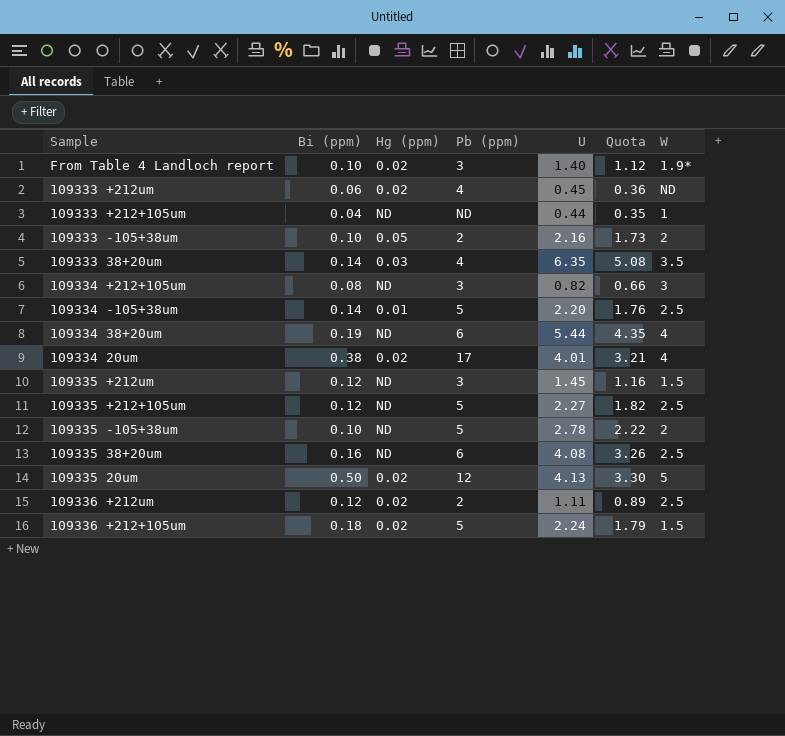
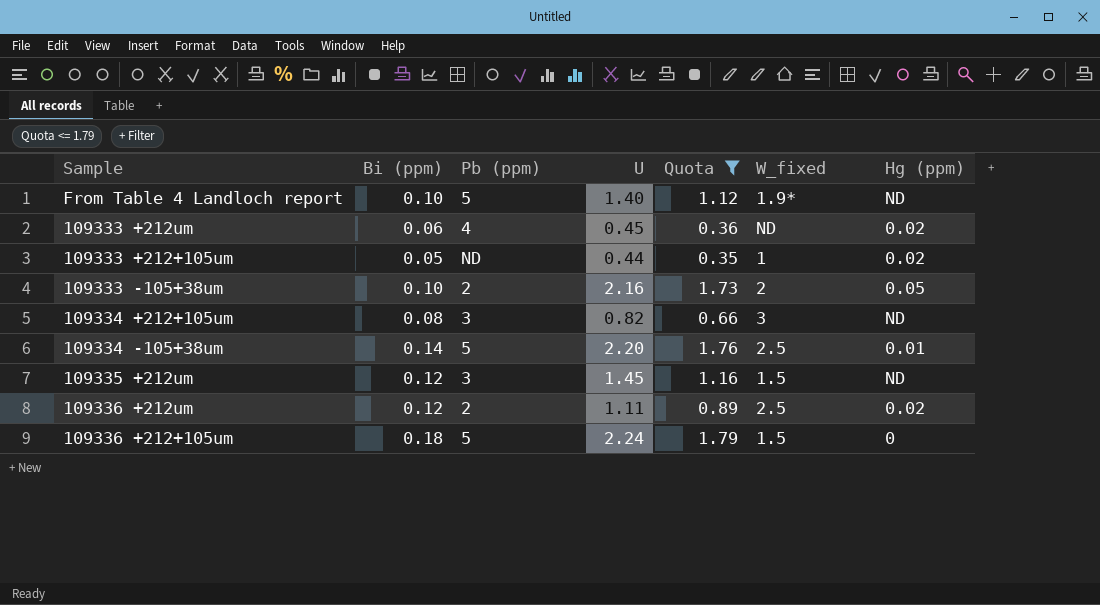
filter: none -> Quota <= 1.79
column name: W -> W_fixed
column Hg (ppm) | position: 3 -> 7
From Table 4 Landloch report | Pb (ppm): 3 -> 5
From Table 4 Landloch report | Hg (ppm): 0.02 -> ND
109333 +212+105um | Bi (ppm): 0.04 -> 0.05
109333 +212+105um | Hg (ppm): ND -> 0.02
109336 +212+105um | Hg (ppm): 0.02 -> 0

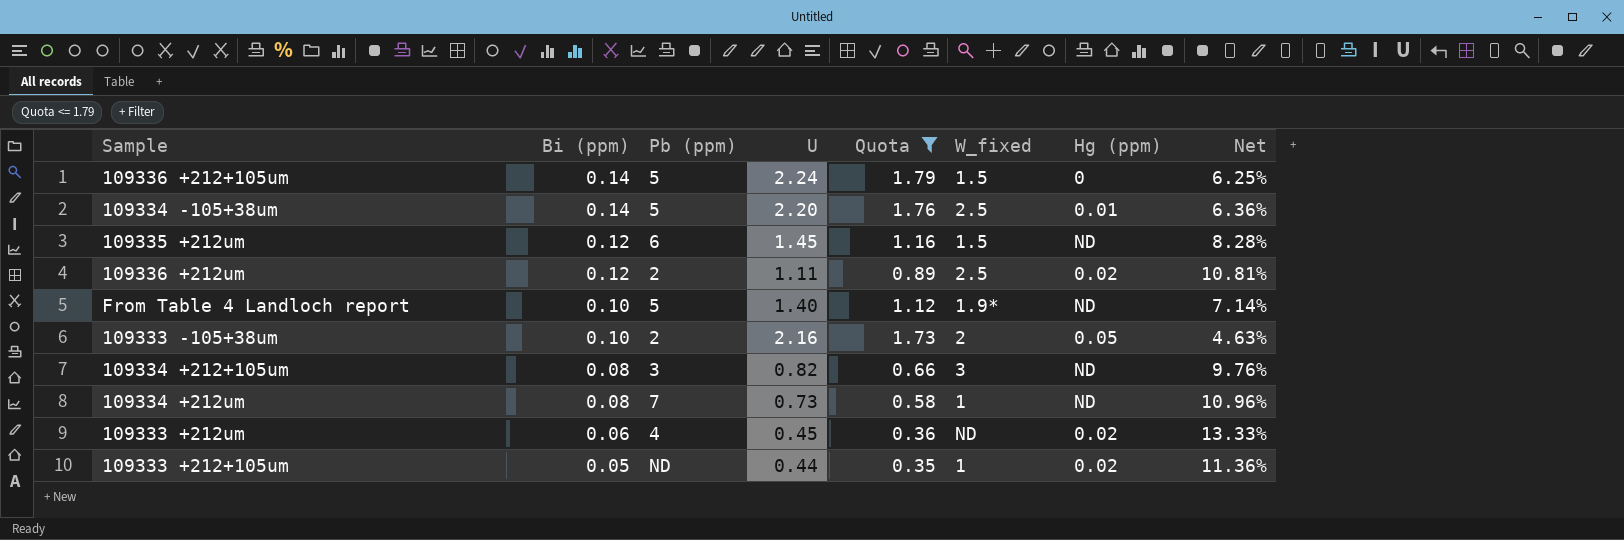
row order: none -> Bi (ppm) descending
column Net | formula: none -> [Bi (ppm)] / [U]
109336 +212+105um | Bi (ppm): 0.18 -> 0.14
109335 +212um | Pb (ppm): 3 -> 6
row 109334 +212um: none -> 0.08 | 7 | 0.73 | 0.58 | 1 | ND | 10.96%

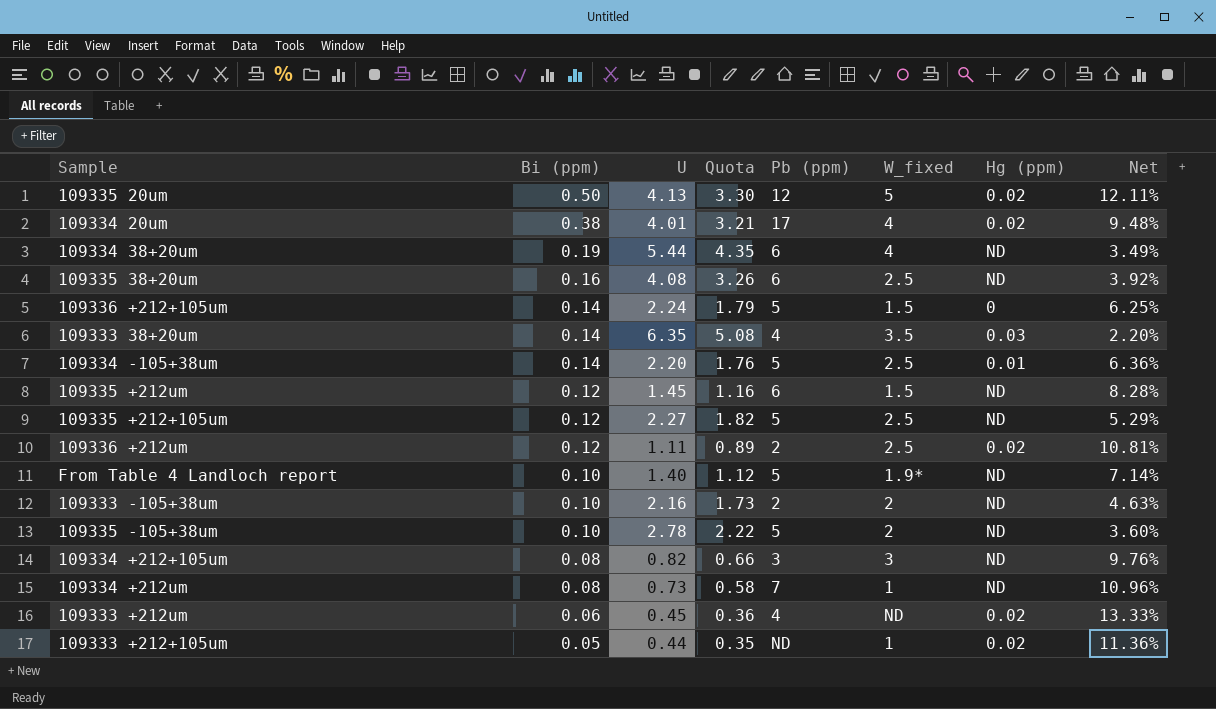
filter: Quota <= 1.79 -> none
column Pb (ppm) | position: 3 -> 5
109333 -105+38um | Hg (ppm): 0.05 -> ND

